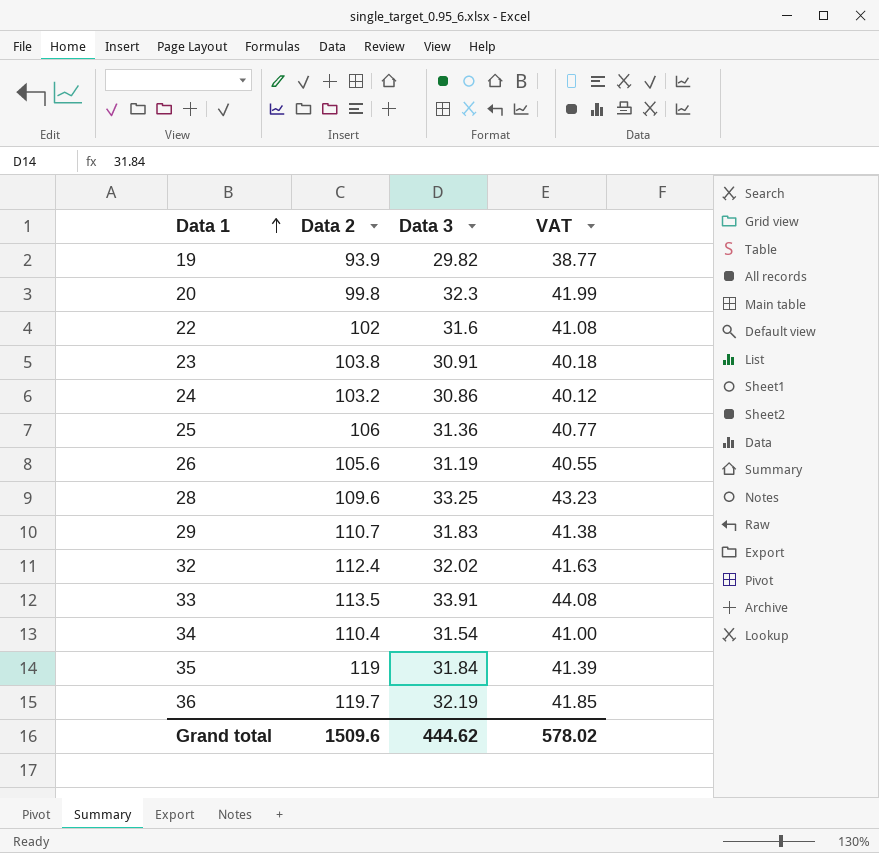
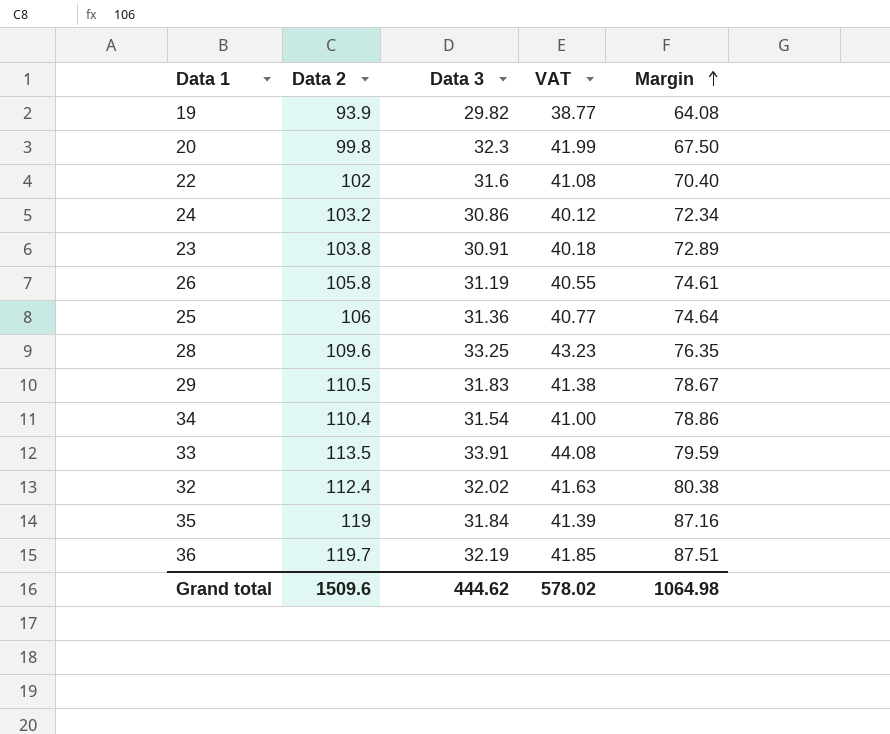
row order: Data 1 ascending -> Margin ascending
column Margin | formula: none -> [Data 2] - [Data 3]
26 | Data 2: 105.6 -> 105.8
29 | Data 2: 110.7 -> 110.5

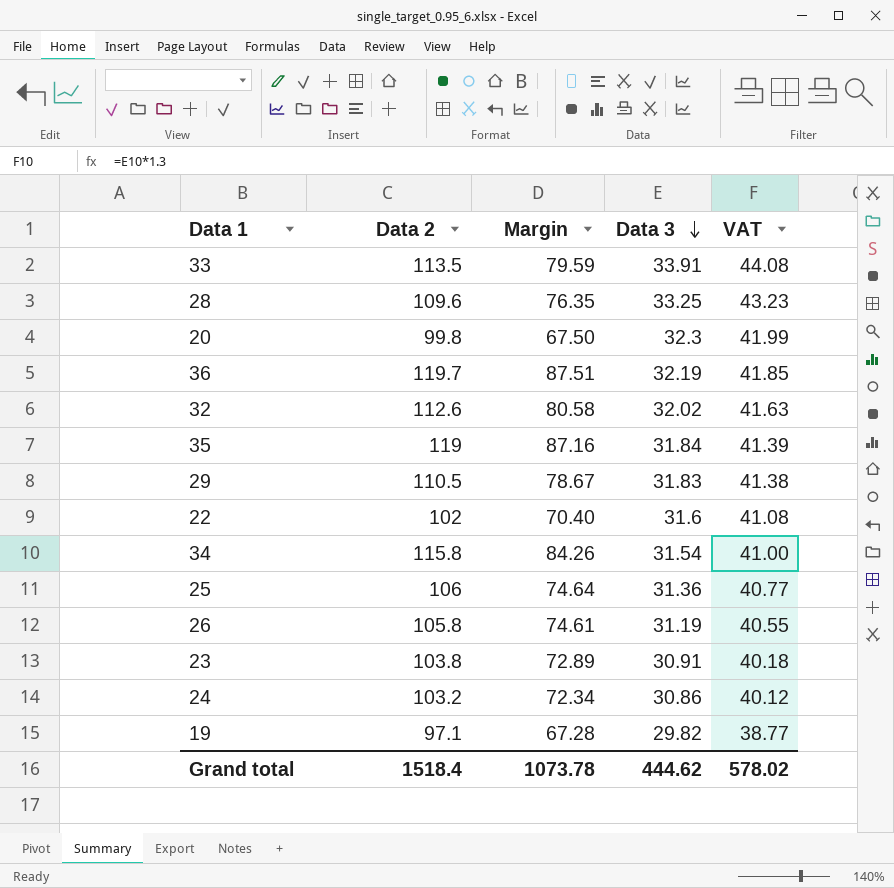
row order: Margin ascending -> Data 3 descending
column Margin | position: 5 -> 3
32 | Data 2: 112.4 -> 112.6
32 | Margin: 80.38 -> 80.58
34 | Data 2: 110.4 -> 115.8
34 | Margin: 78.86 -> 84.26
19 | Data 2: 93.9 -> 97.1
19 | Margin: 64.08 -> 67.28
Grand total | Data 2: 1509.6 -> 1518.4
Grand total | Margin: 1064.98 -> 1073.78

